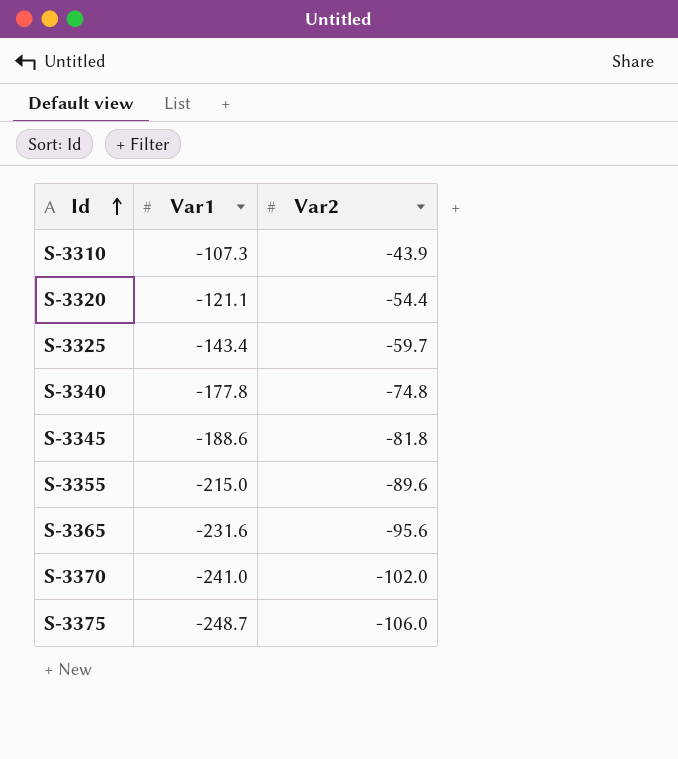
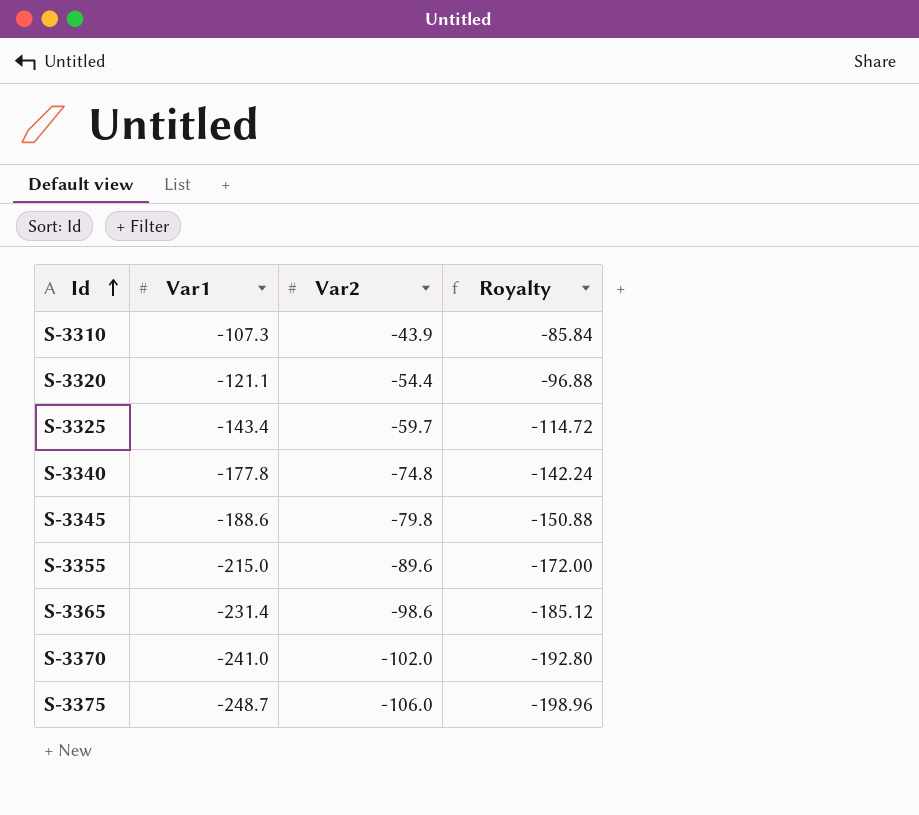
column Royalty | formula: none -> [Var1] * 0.8
S-3345 | Var2: -81.8 -> -79.8
S-3365 | Var1: -231.6 -> -231.4
S-3365 | Var2: -95.6 -> -98.6

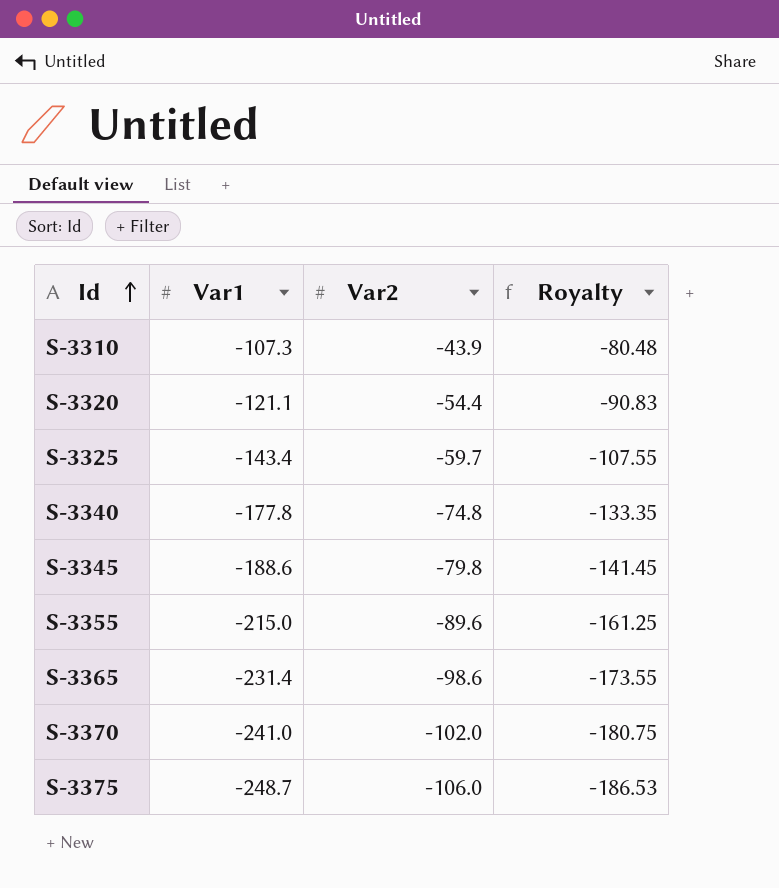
column Royalty | formula: [Var1] * 0.8 -> [Var1] * 0.75

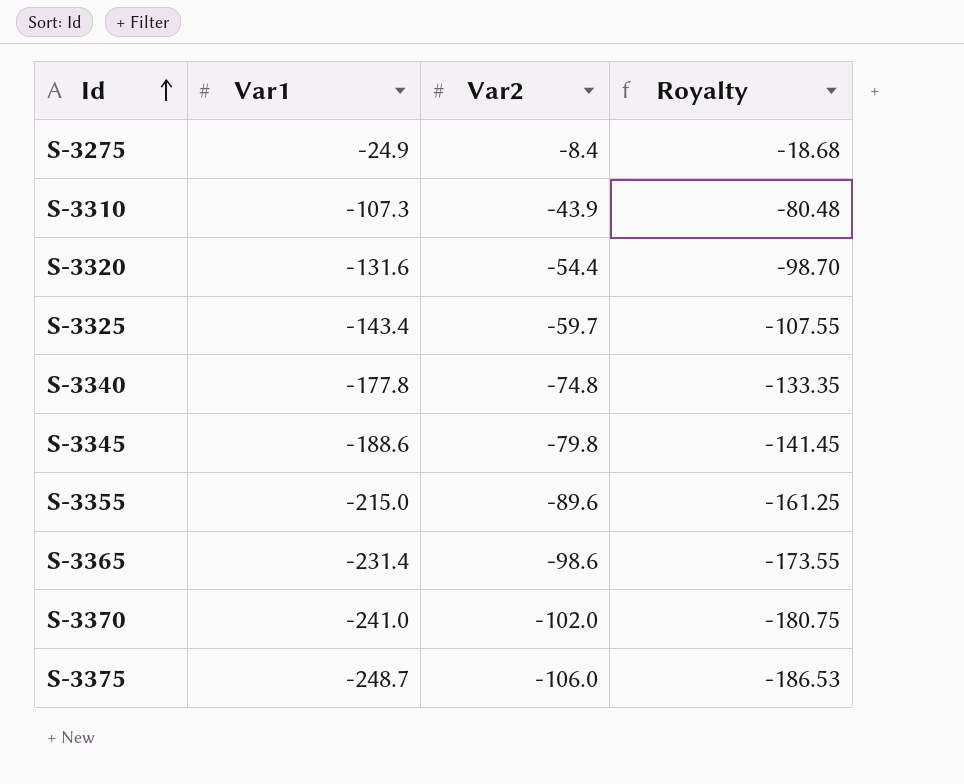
row S-3275: none -> -24.9 | -8.4 | -18.68
S-3320 | Var1: -121.1 -> -131.6
S-3320 | Royalty: -90.83 -> -98.70

